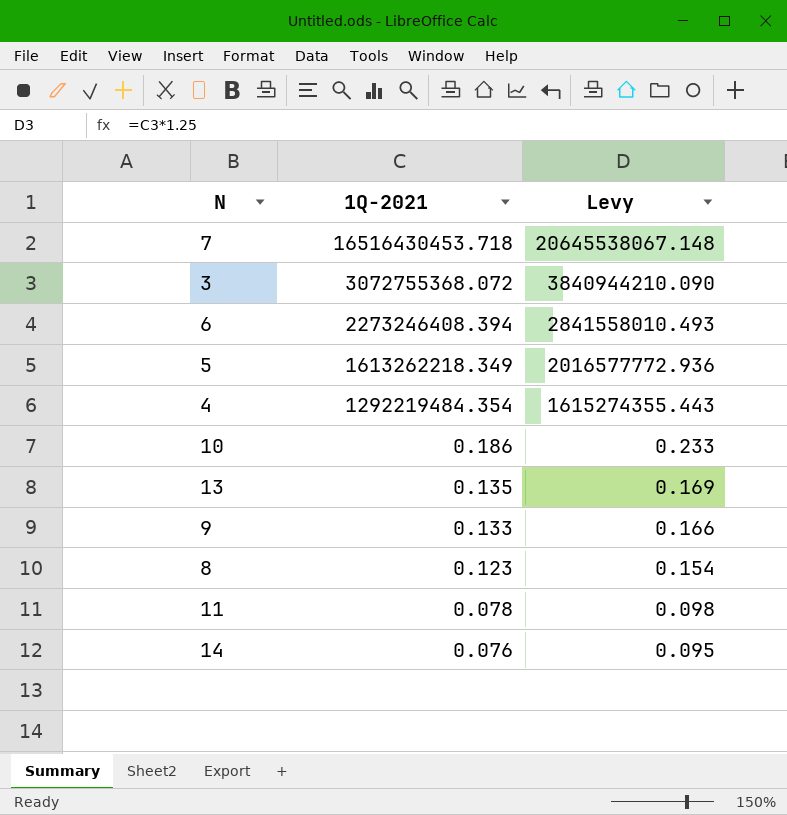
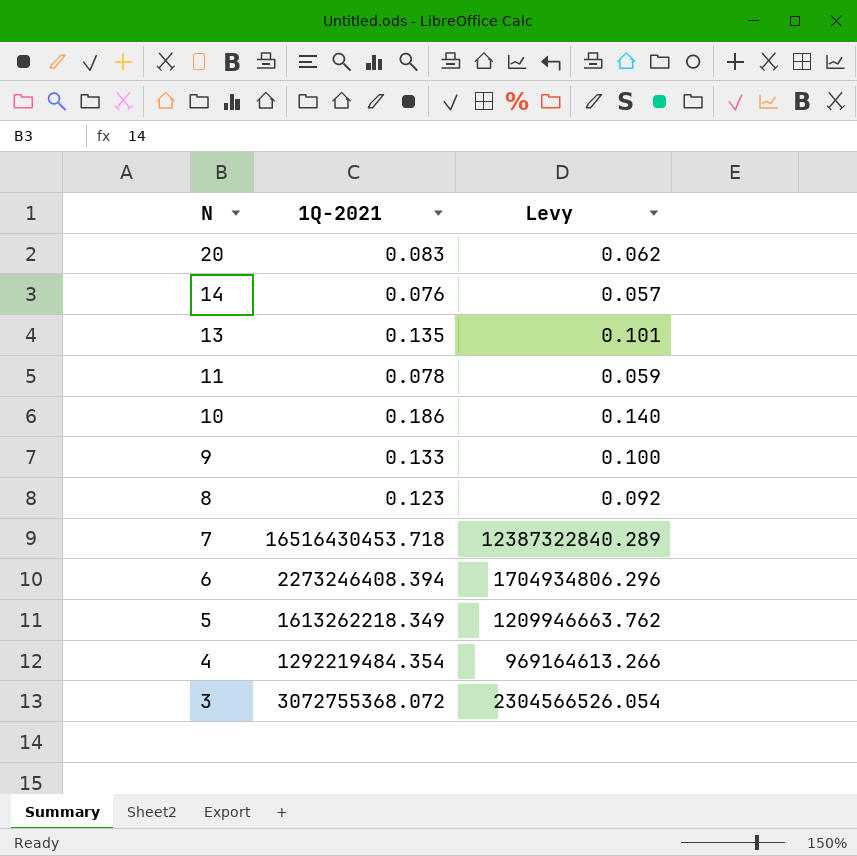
row order: 1Q-2021 descending -> N descending
column Levy | formula: [1Q-2021] * 1.25 -> [1Q-2021] * 0.75
row 20: none -> 0.083 | 0.062

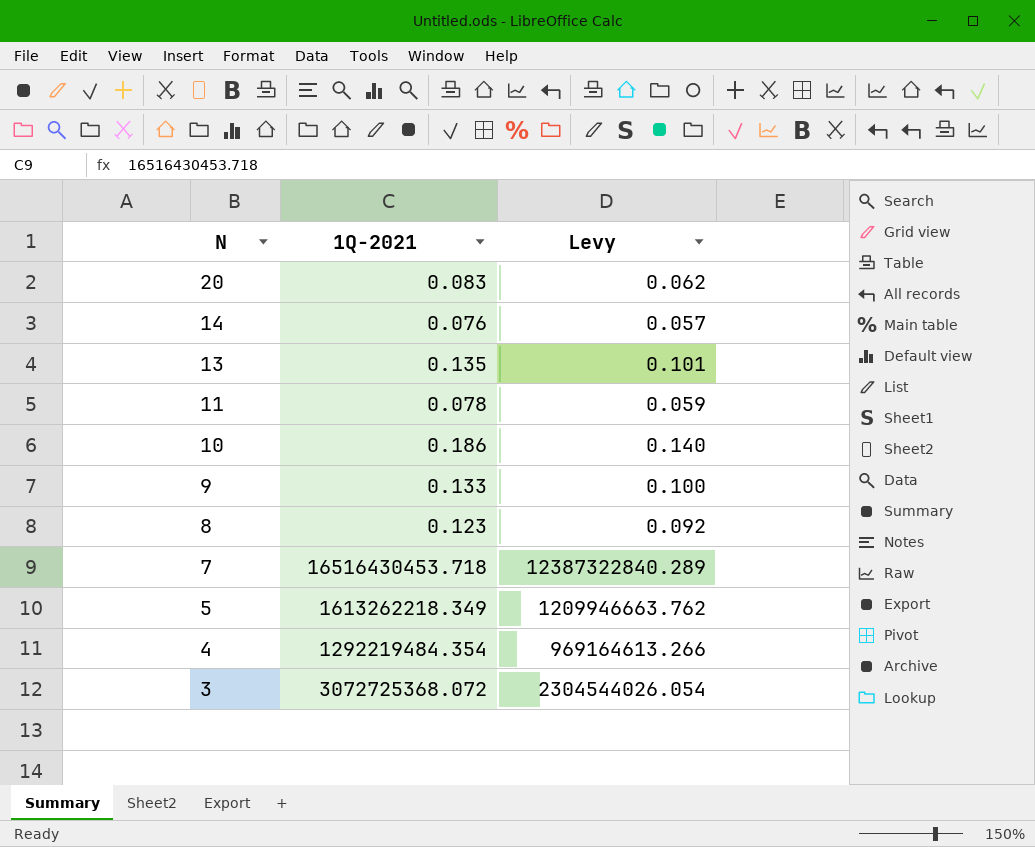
row 6: 2273246408.394 | 1704934806.296 -> none
3 | 1Q-2021: 3072755368.072 -> 3072725368.072
3 | Levy: 2304566526.054 -> 2304544026.054

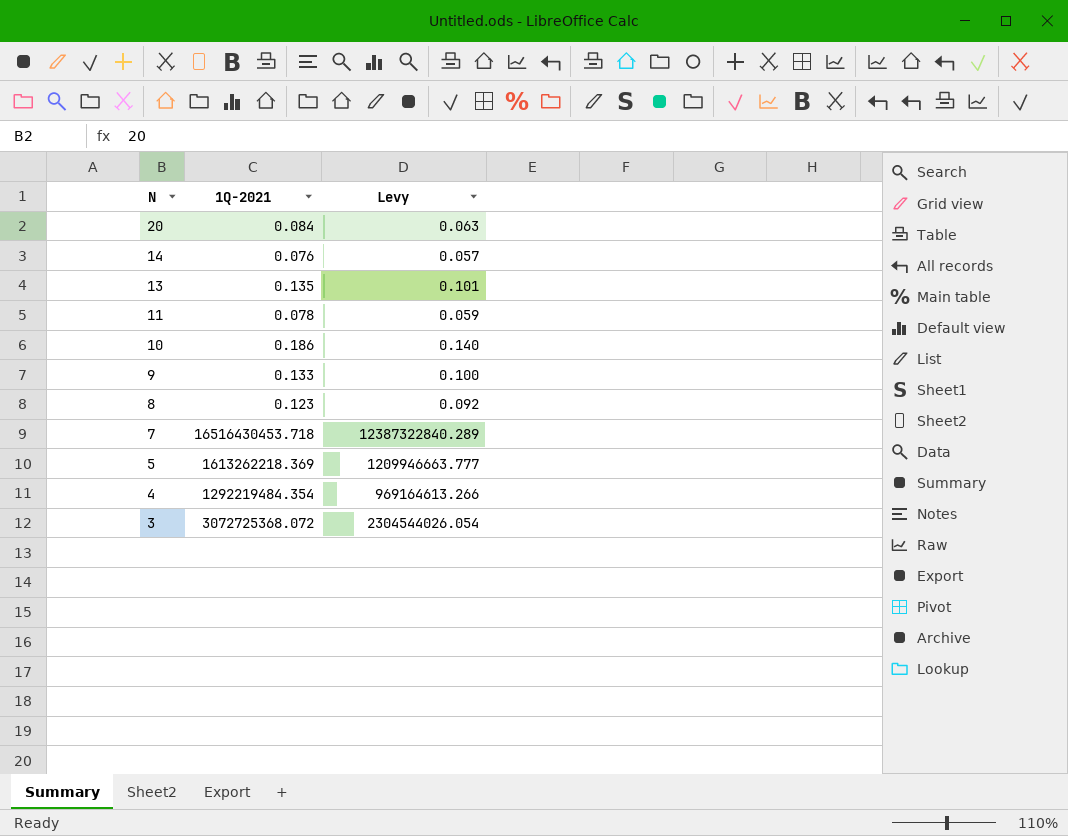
20 | 1Q-2021: 0.083 -> 0.084
20 | Levy: 0.062 -> 0.063
5 | 1Q-2021: 1613262218.349 -> 1613262218.369
5 | Levy: 1209946663.762 -> 1209946663.777

